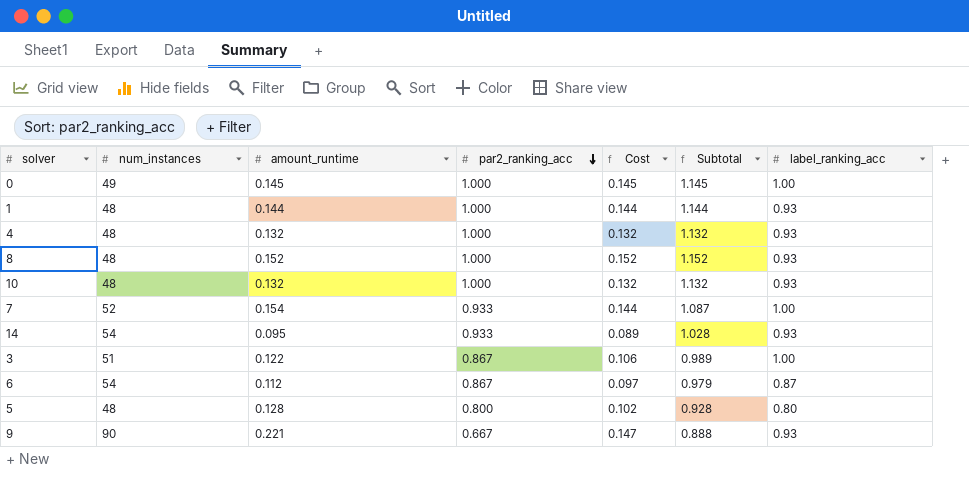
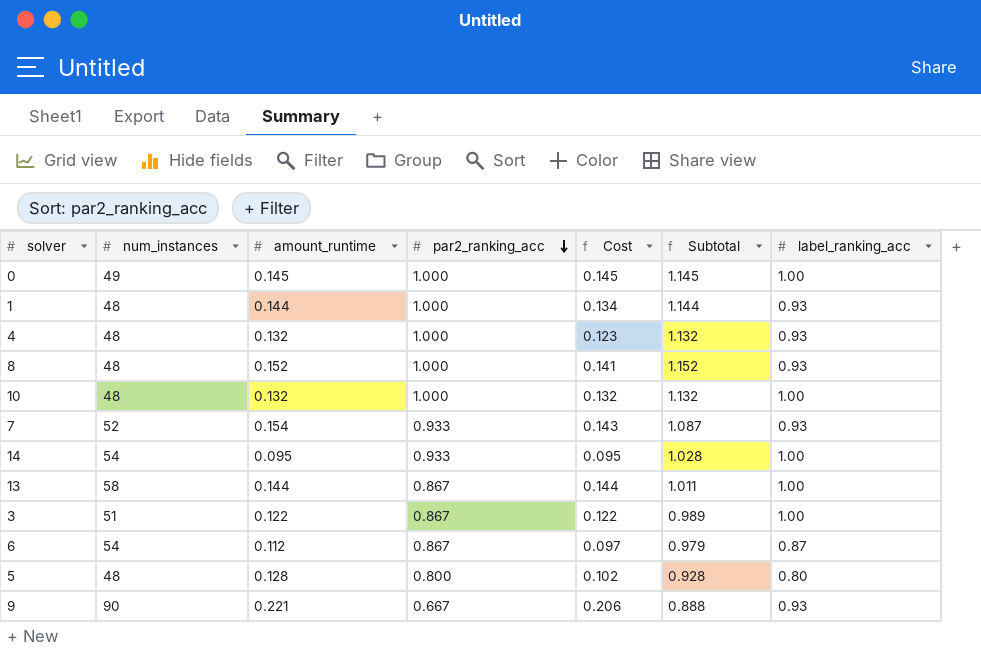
column Cost | formula: [amount_runtime] * [par2_ranking_acc] -> [amount_runtime] * [label_ranking_acc]
10 | label_ranking_acc: 0.93 -> 1.00
7 | label_ranking_acc: 1.00 -> 0.93
14 | label_ranking_acc: 0.93 -> 1.00
row 13: none -> 58 | 0.144 | 0.867 | 0.144 | 1.011 | 1.00

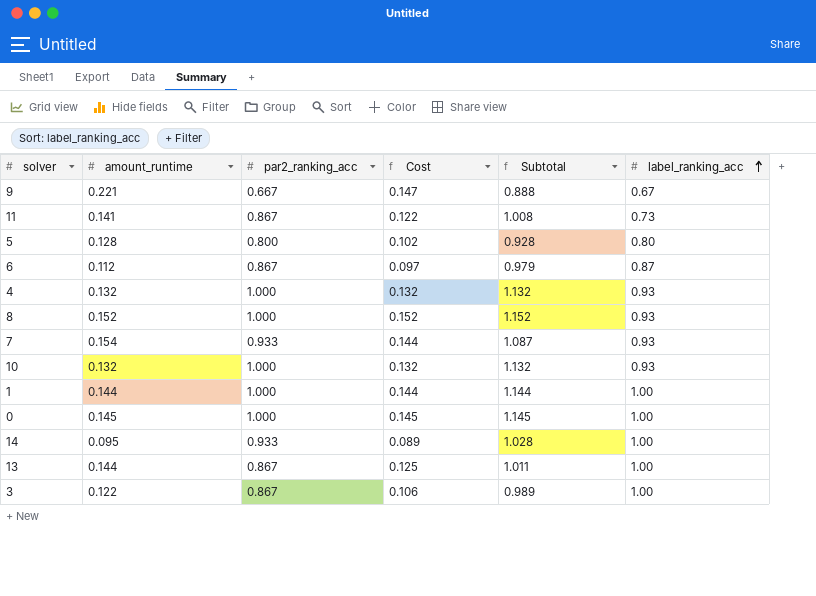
row order: par2_ranking_acc descending -> label_ranking_acc ascending
column num_instances | position: 2 -> none
column Cost | formula: [amount_runtime] * [label_ranking_acc] -> [amount_runtime] * [par2_ranking_acc]
9 | label_ranking_acc: 0.93 -> 0.67
row 11: none -> 0.141 | 0.867 | 0.122 | 1.008 | 0.73
10 | label_ranking_acc: 1.00 -> 0.93
1 | label_ranking_acc: 0.93 -> 1.00

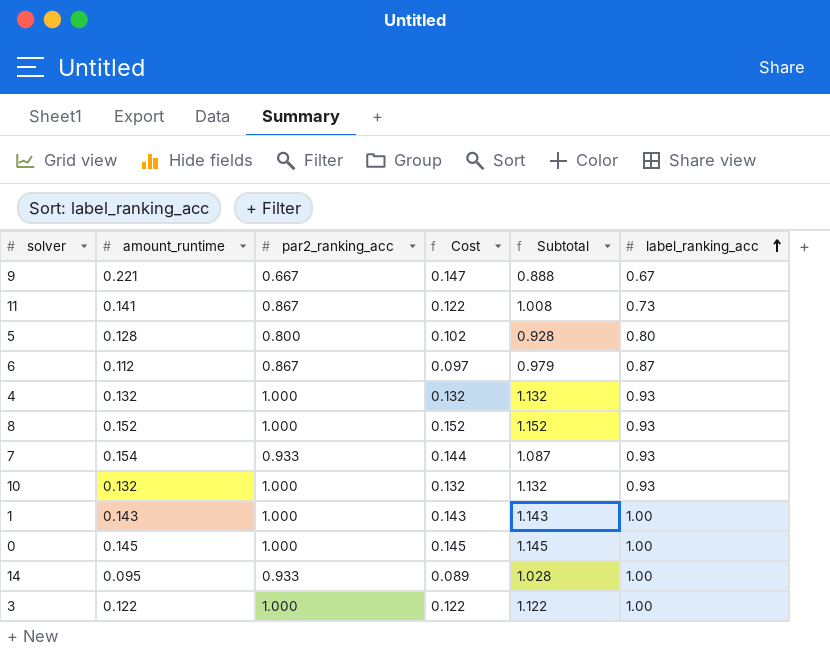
row 13: 0.144 | 0.867 | 0.125 | 1.011 | 1.00 -> none
1 | amount_runtime: 0.144 -> 0.143
1 | Cost: 0.144 -> 0.143
1 | Subtotal: 1.144 -> 1.143
3 | par2_ranking_acc: 0.867 -> 1.000
3 | Cost: 0.106 -> 0.122
3 | Subtotal: 0.989 -> 1.122

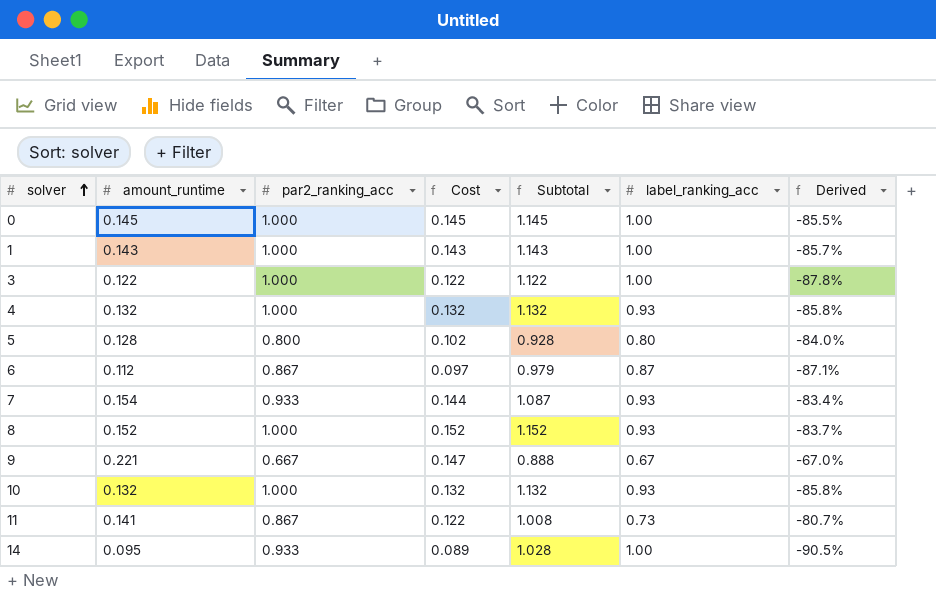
row order: label_ranking_acc ascending -> solver ascending
column Derived | formula: none -> ([amount_runtime] - [label_ranking_acc]) / [label_ranking_acc]

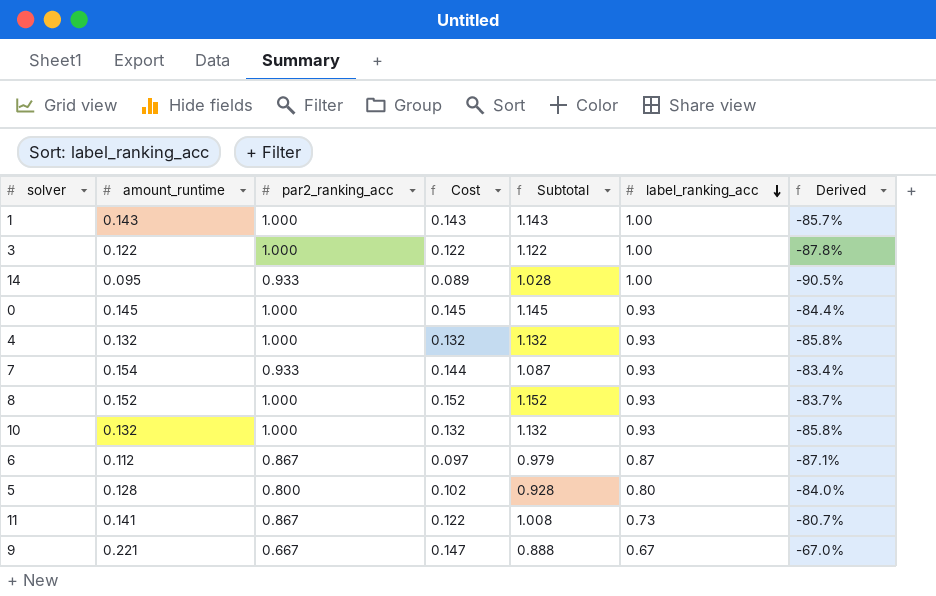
row order: solver ascending -> label_ranking_acc descending
0 | label_ranking_acc: 1.00 -> 0.93
0 | Derived: -85.5% -> -84.4%

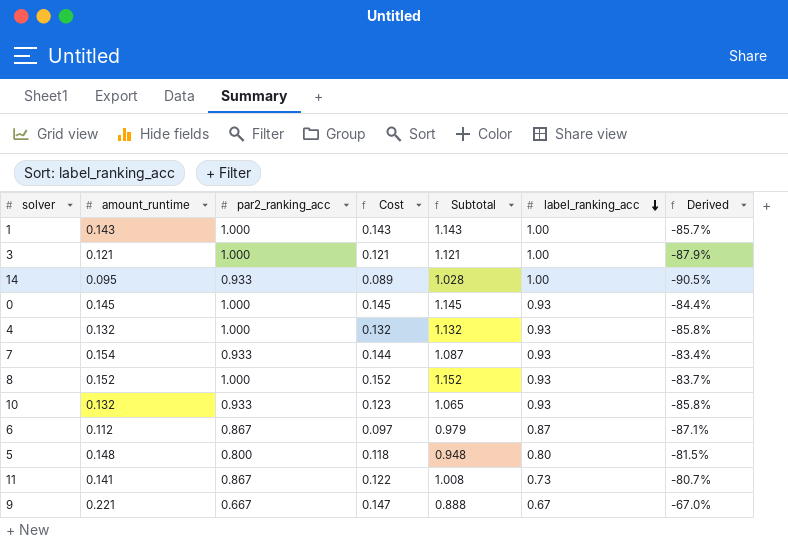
3 | amount_runtime: 0.122 -> 0.121
3 | Cost: 0.122 -> 0.121
3 | Subtotal: 1.122 -> 1.121
3 | Derived: -87.8% -> -87.9%
10 | par2_ranking_acc: 1.000 -> 0.933
10 | Cost: 0.132 -> 0.123
10 | Subtotal: 1.132 -> 1.065
5 | amount_runtime: 0.128 -> 0.148
5 | Cost: 0.102 -> 0.118
5 | Subtotal: 0.928 -> 0.948
5 | Derived: -84.0% -> -81.5%

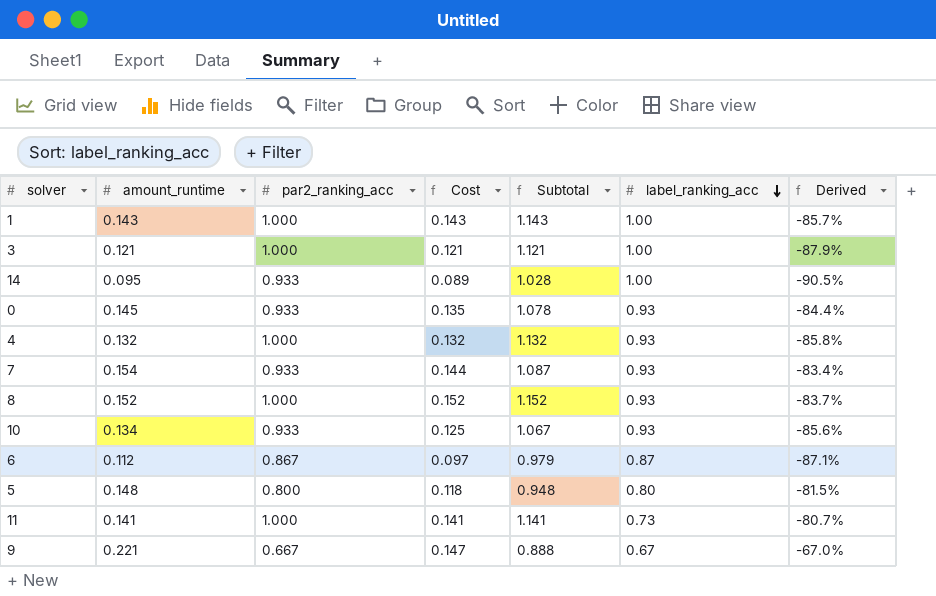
0 | par2_ranking_acc: 1.000 -> 0.933
0 | Cost: 0.145 -> 0.135
0 | Subtotal: 1.145 -> 1.078
10 | amount_runtime: 0.132 -> 0.134
10 | Cost: 0.123 -> 0.125
10 | Subtotal: 1.065 -> 1.067
10 | Derived: -85.8% -> -85.6%
11 | par2_ranking_acc: 0.867 -> 1.000
11 | Cost: 0.122 -> 0.141
11 | Subtotal: 1.008 -> 1.141

